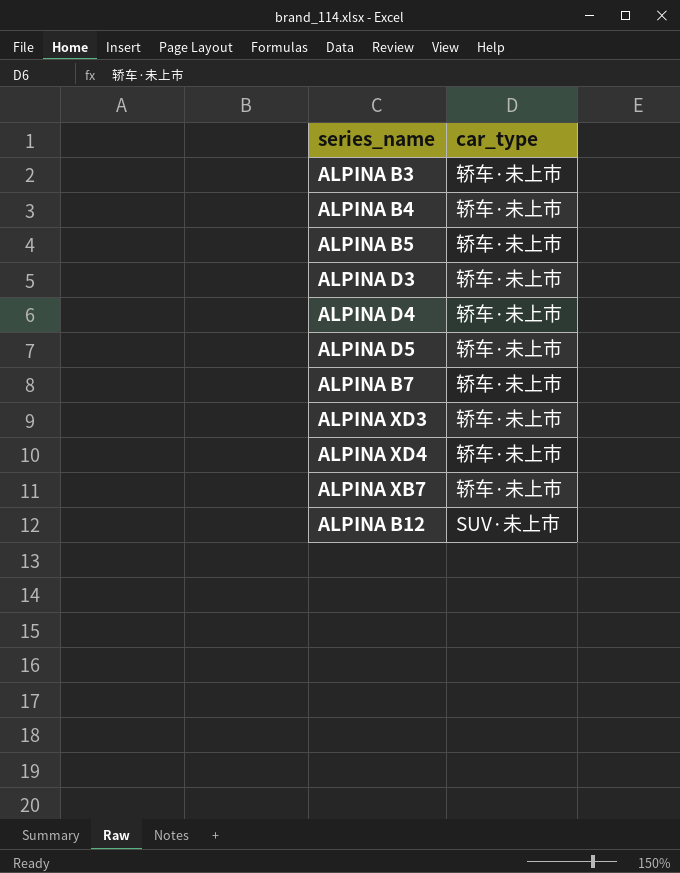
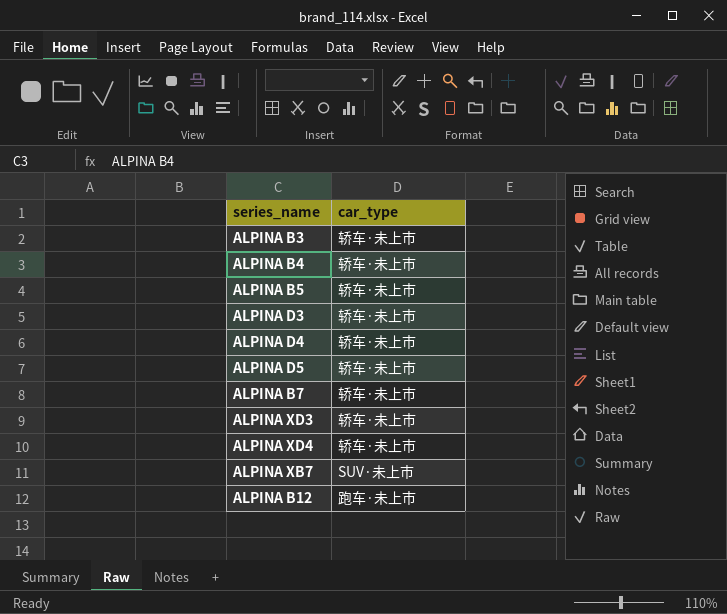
ALPINA XB7 | car_type: 轿车·未上市 -> SUV·未上市
ALPINA B12 | car_type: SUV·未上市 -> 跑车·未上市

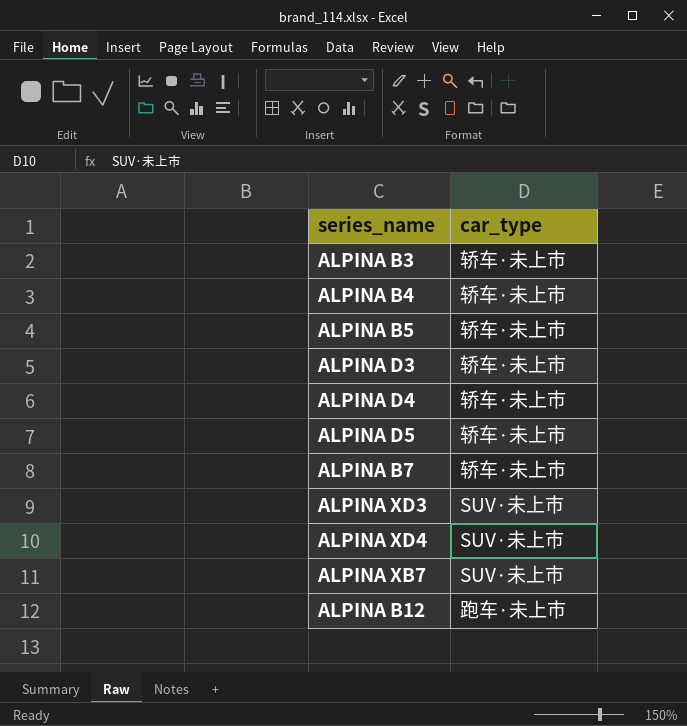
ALPINA XD3 | car_type: 轿车·未上市 -> SUV·未上市
ALPINA XD4 | car_type: 轿车·未上市 -> SUV·未上市

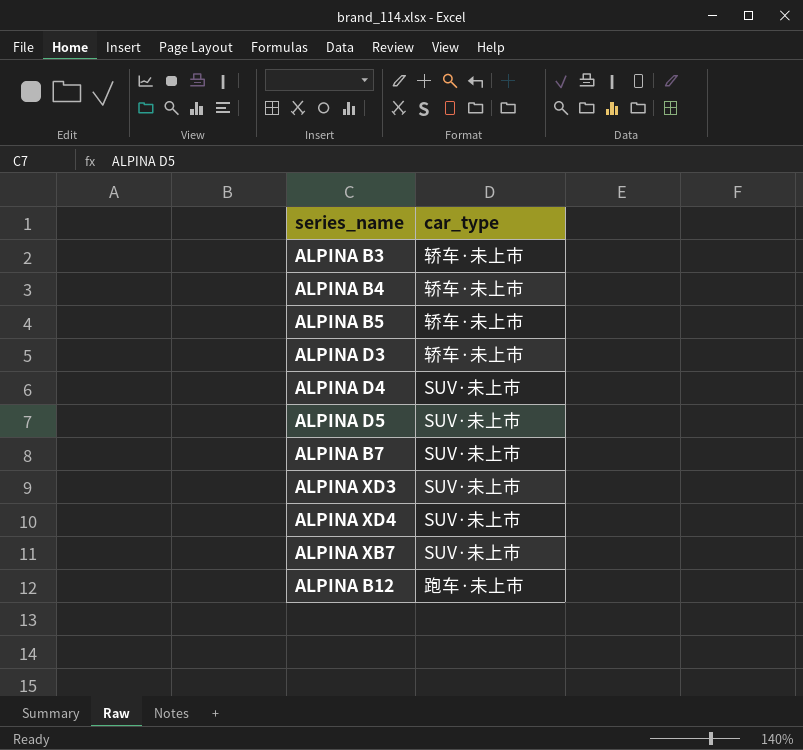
ALPINA D4 | car_type: 轿车·未上市 -> SUV·未上市
ALPINA D5 | car_type: 轿车·未上市 -> SUV·未上市
ALPINA B7 | car_type: 轿车·未上市 -> SUV·未上市

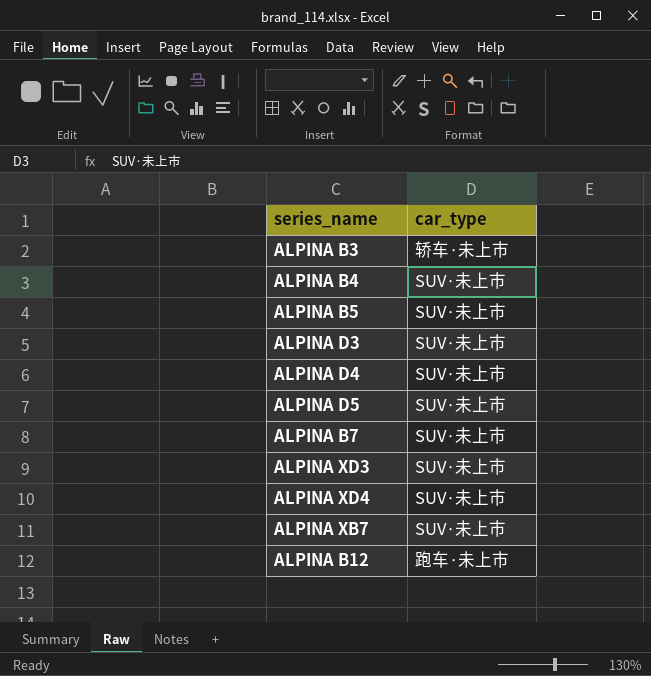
ALPINA B4 | car_type: 轿车·未上市 -> SUV·未上市
ALPINA B5 | car_type: 轿车·未上市 -> SUV·未上市
ALPINA D3 | car_type: 轿车·未上市 -> SUV·未上市

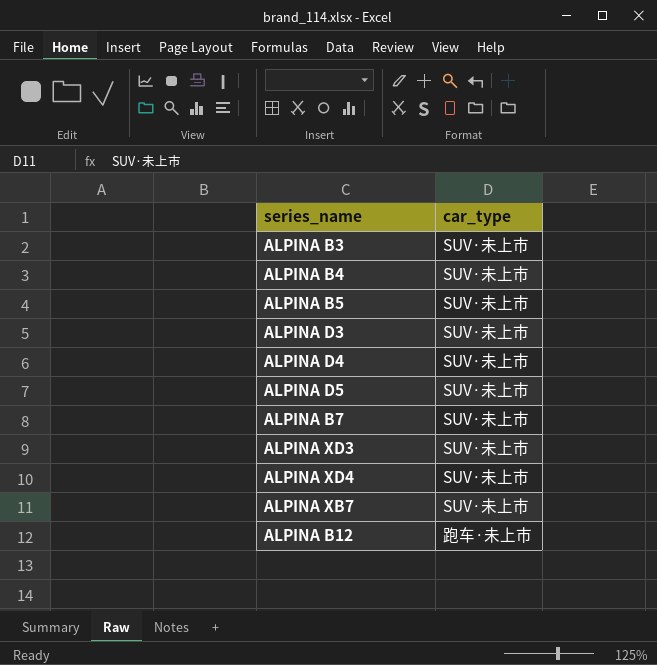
ALPINA B3 | car_type: 轿车·未上市 -> SUV·未上市

